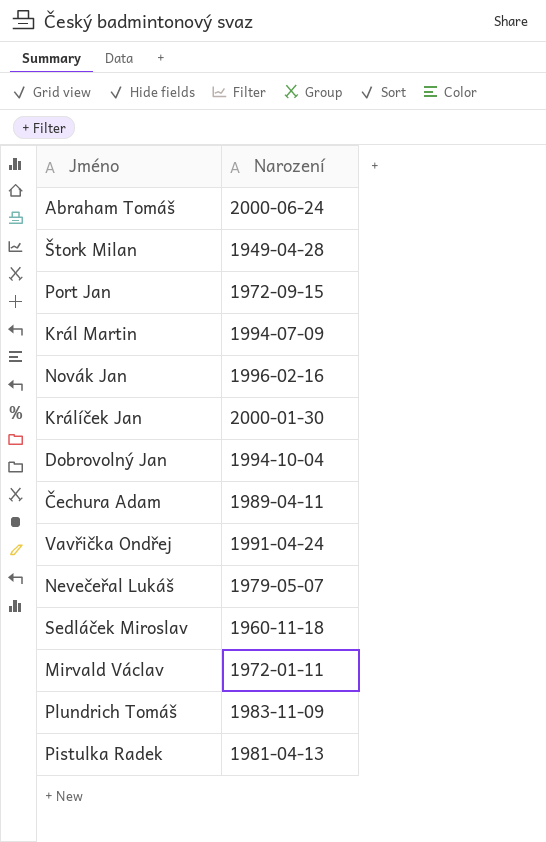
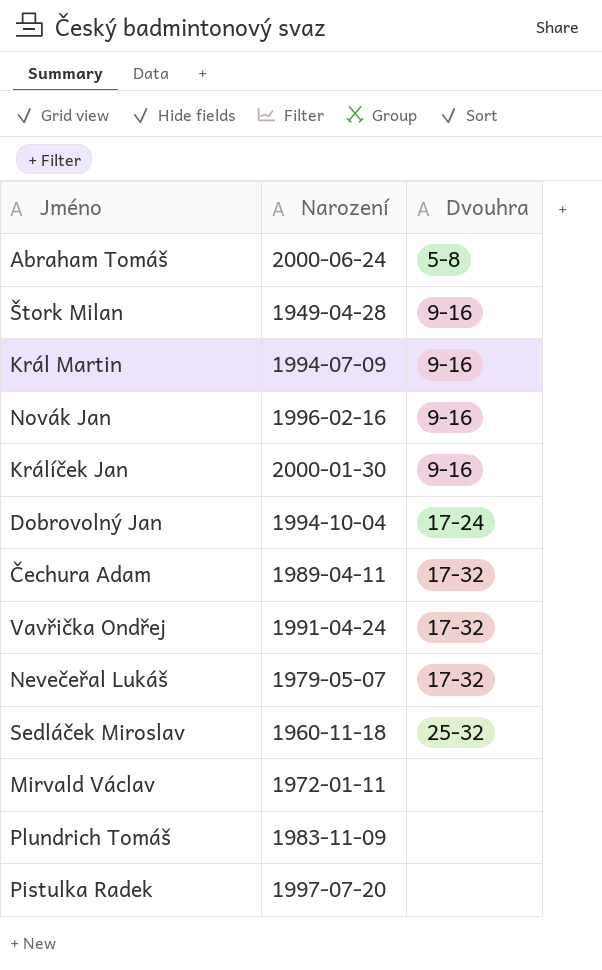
column Dvouhra | position: none -> 3
row Port Jan: 1972-09-15 -> none
Pistulka Radek | Narození: 1981-04-13 -> 1997-07-20

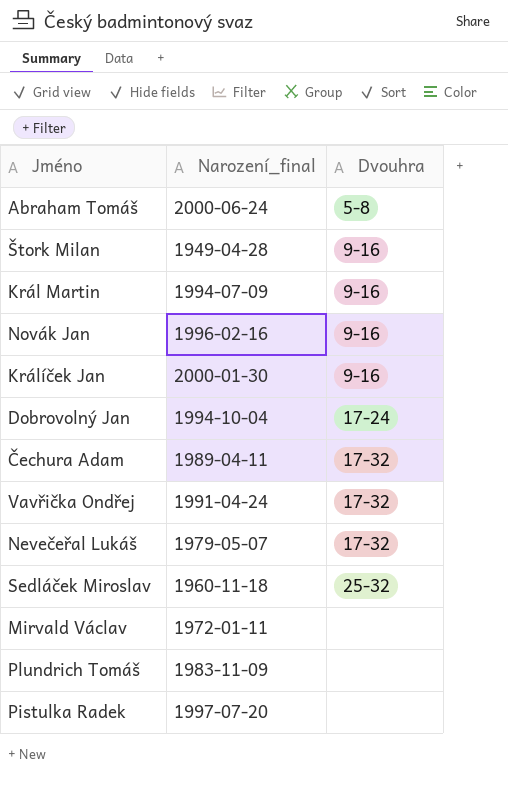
column name: Narození -> Narození_final

